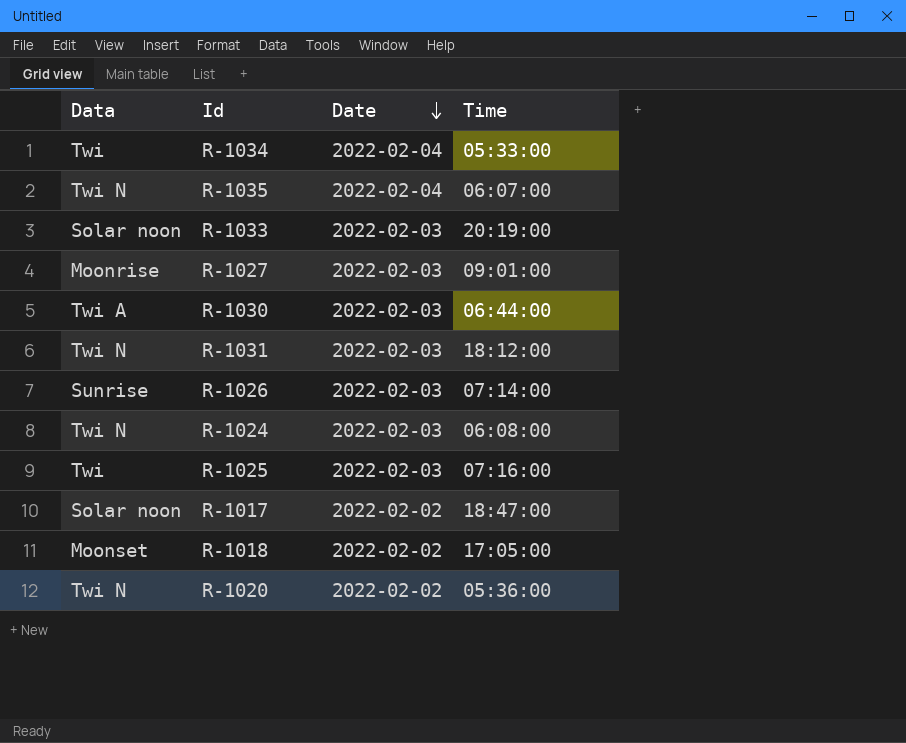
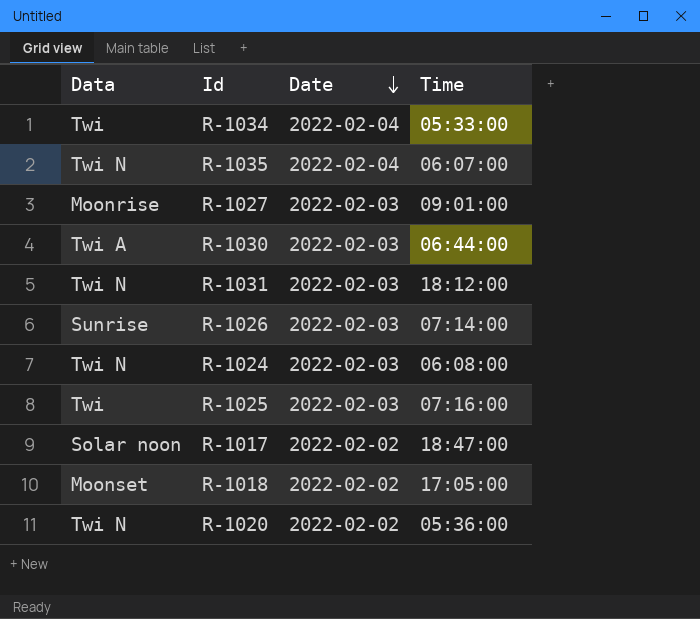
row R-1033: Solar noon | 2022-02-03 | 20:19:00 -> none

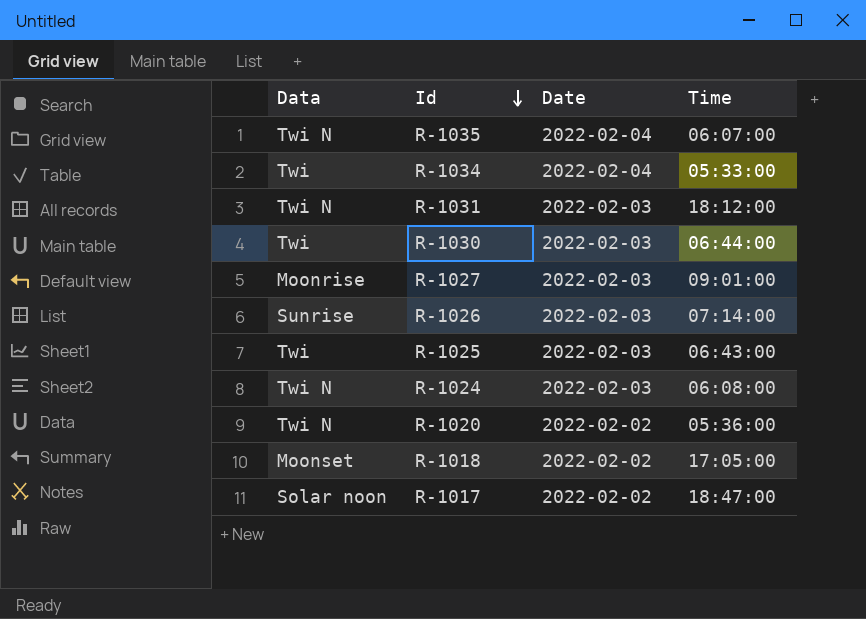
row order: Date descending -> Id descending
R-1030 | Data: Twi A -> Twi
R-1025 | Time: 07:16:00 -> 06:43:00

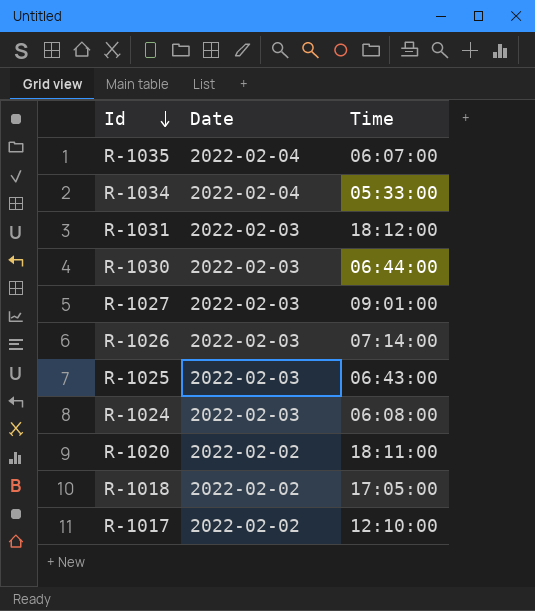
column Data | position: 1 -> none
R-1020 | Time: 05:36:00 -> 18:11:00
R-1017 | Time: 18:47:00 -> 12:10:00

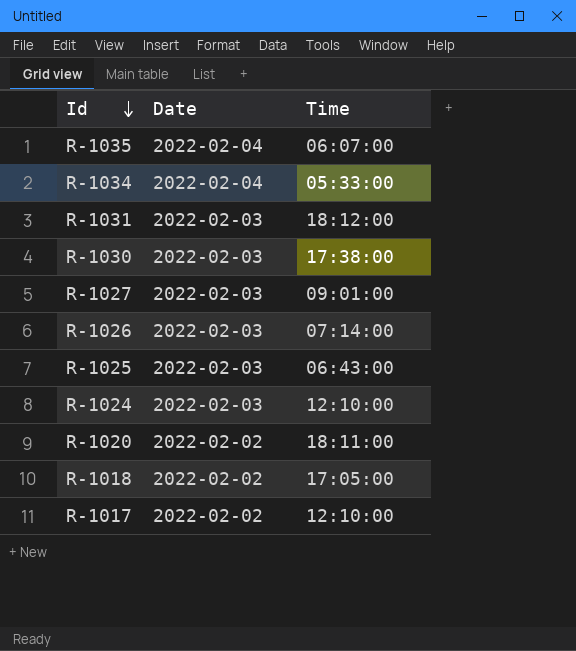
R-1030 | Time: 06:44:00 -> 17:38:00
R-1024 | Time: 06:08:00 -> 12:10:00

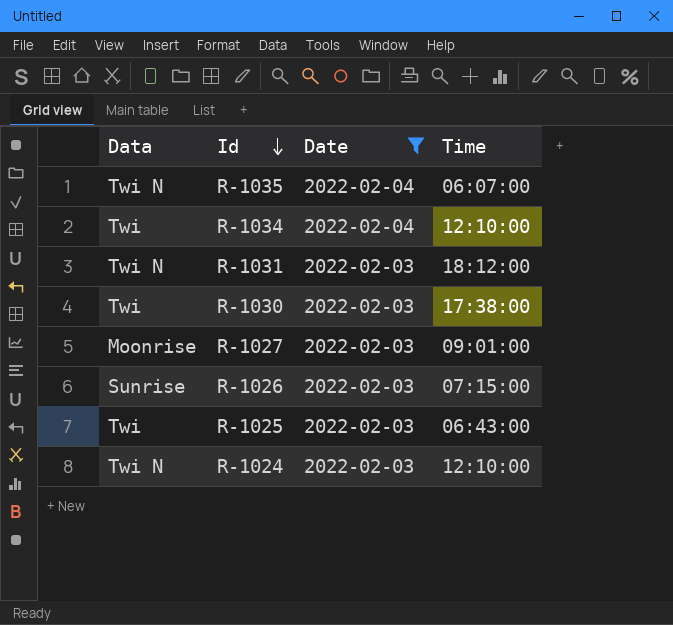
filter: none -> Date != 2022-02-02
column Data | position: none -> 1
R-1034 | Time: 05:33:00 -> 12:10:00
R-1026 | Time: 07:14:00 -> 07:15:00

